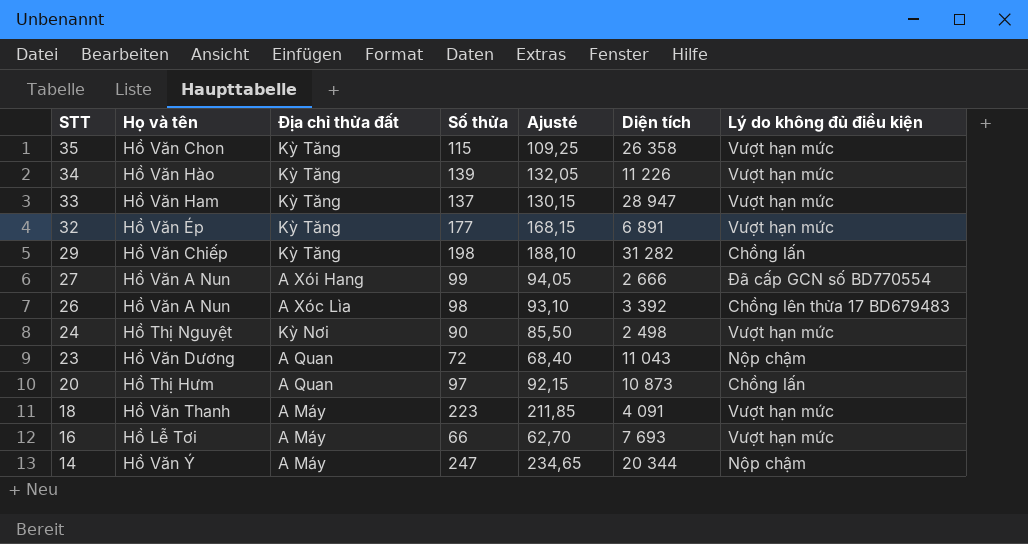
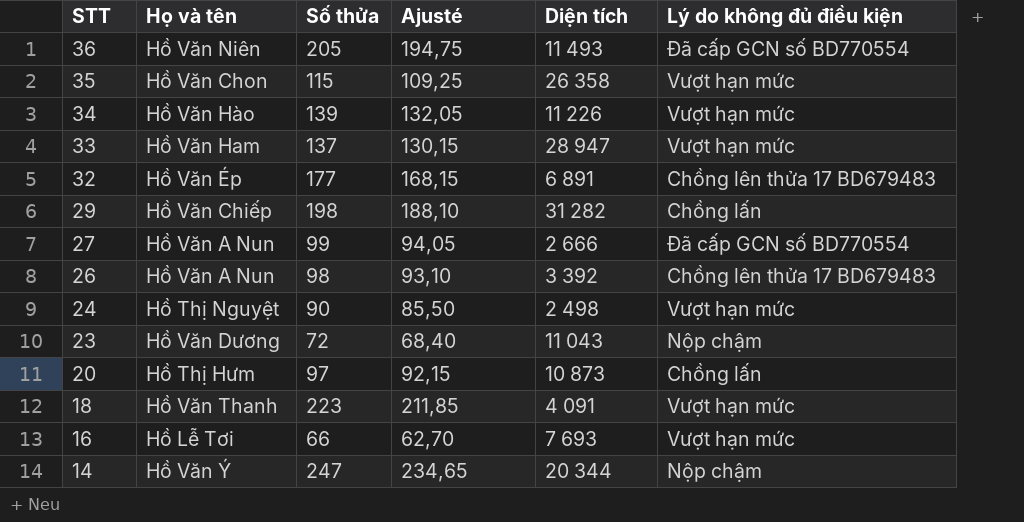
column Địa chỉ thửa đất | position: 3 -> none
row 36: none -> Hồ Văn Niên | 205 | 194,75 | 11 493 | Đã cấp GCN số BD770554
32 | Lý do không đủ điều kiện: Vượt hạn mức -> Chồng lên thửa 17 BD679483

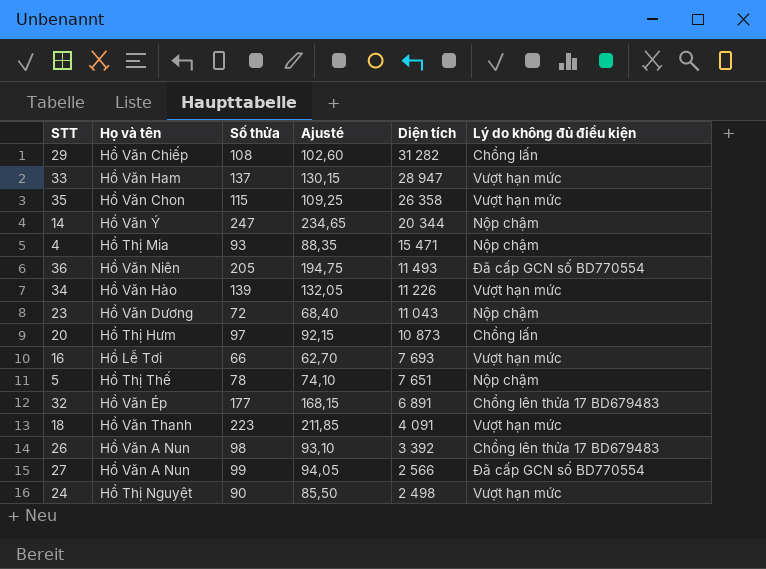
row order: STT descending -> Diện tích descending
29 | Số thửa: 198 -> 108
29 | Ajusté: 188,10 -> 102,60
row 4: none -> Hồ Thị Mia | 93 | 88,35 | 15 471 | Nộp chậm
row 5: none -> Hồ Thị Thế | 78 | 74,10 | 7 651 | Nộp chậm
27 | Diện tích: 2 666 -> 2 566

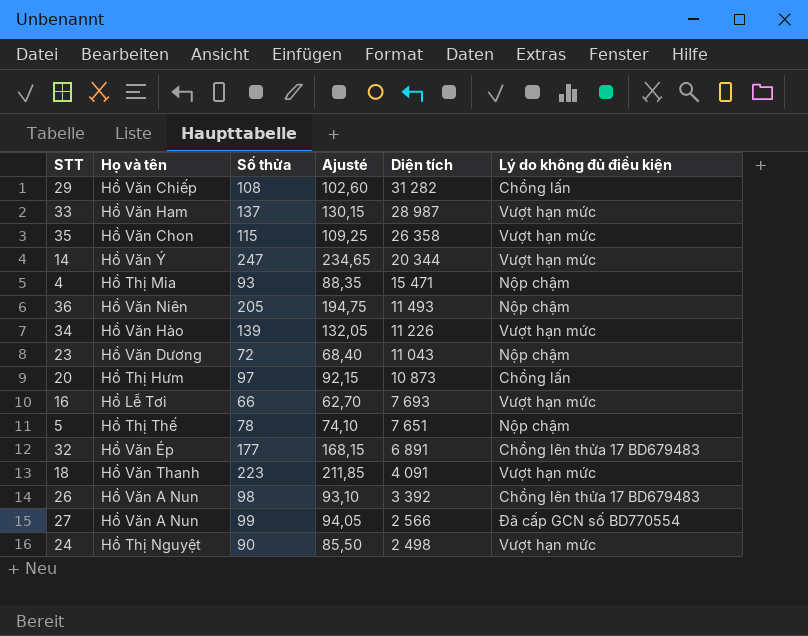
33 | Diện tích: 28 947 -> 28 987
14 | Lý do không đủ điều kiện: Nộp chậm -> Vượt hạn mức
36 | Lý do không đủ điều kiện: Đã cấp GCN số BD770554 -> Nộp chậm

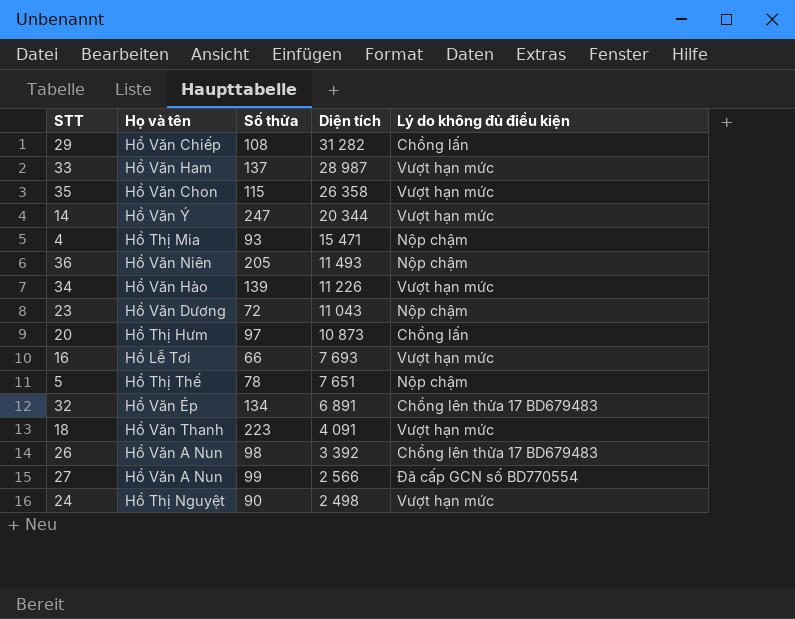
column Ajusté | formula: [Số thửa] * 0,95 -> none
32 | Số thửa: 177 -> 134

